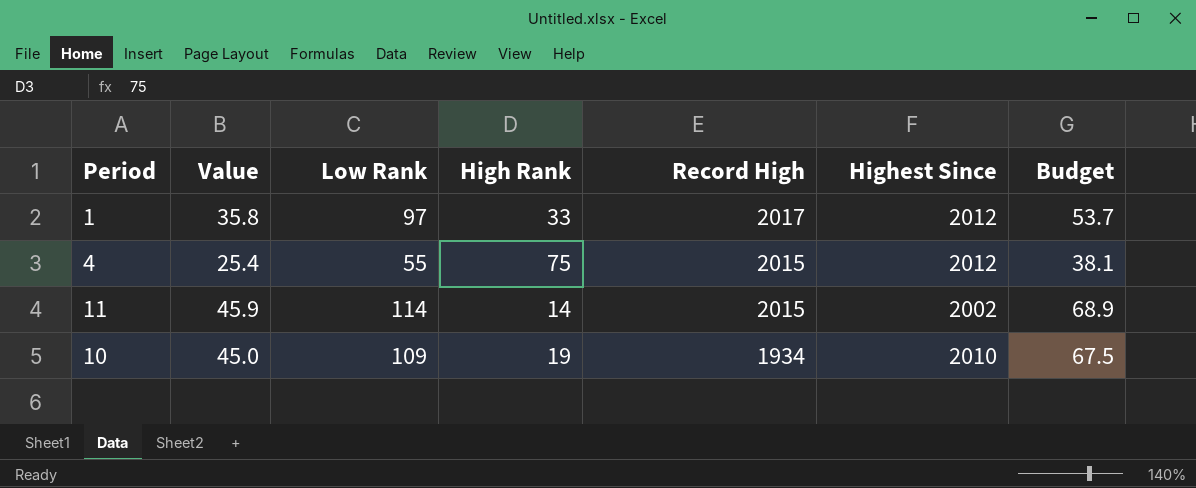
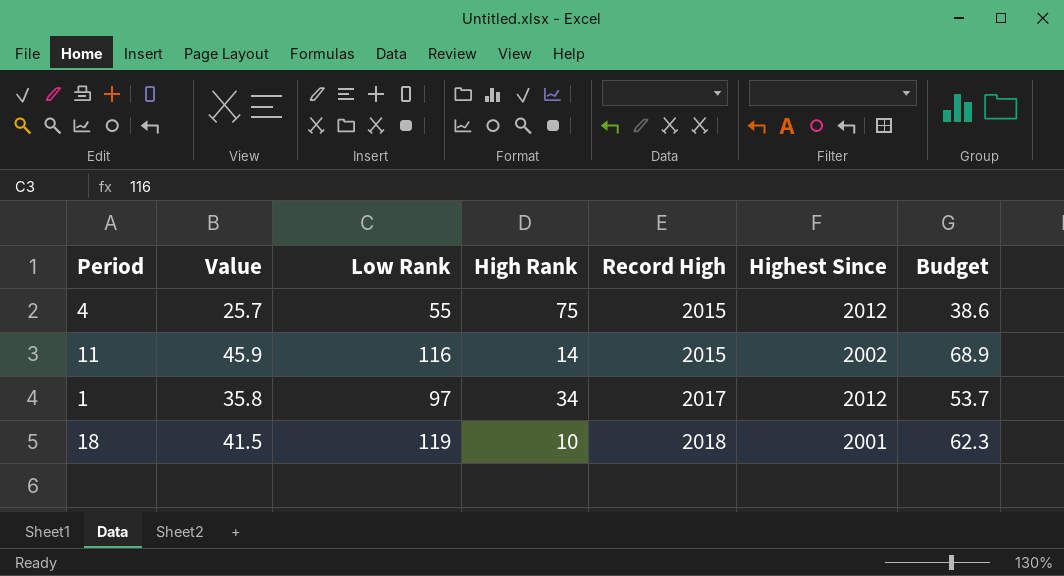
row order: Record High descending -> Record High ascending
row 10: 45.0 | 109 | 19 | 1934 | 2010 | 67.5 -> none
4 | Value: 25.4 -> 25.7
4 | Budget: 38.1 -> 38.6
11 | Low Rank: 114 -> 116
1 | High Rank: 33 -> 34
row 18: none -> 41.5 | 119 | 10 | 2018 | 2001 | 62.3

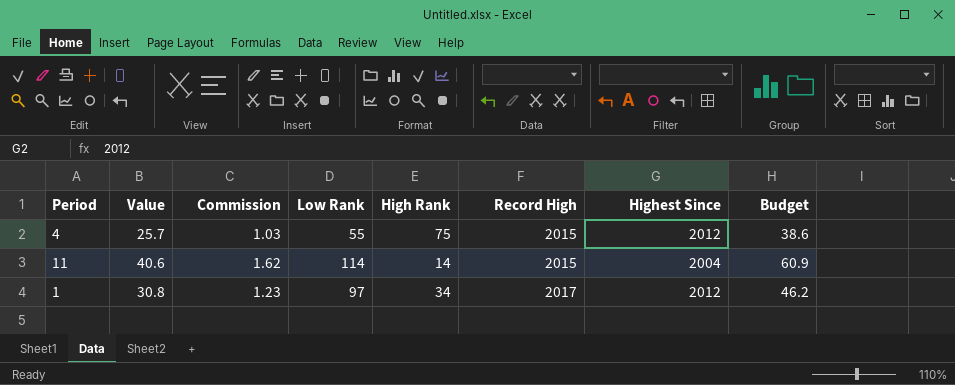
column Commission | formula: none -> [Value] * 0.04
row 18: 41.5 | 119 | 10 | 2018 | 2001 | 62.3 -> none
11 | Value: 45.9 -> 40.6
11 | Low Rank: 116 -> 114
11 | Highest Since: 2002 -> 2004
11 | Budget: 68.9 -> 60.9
1 | Value: 35.8 -> 30.8
1 | Budget: 53.7 -> 46.2

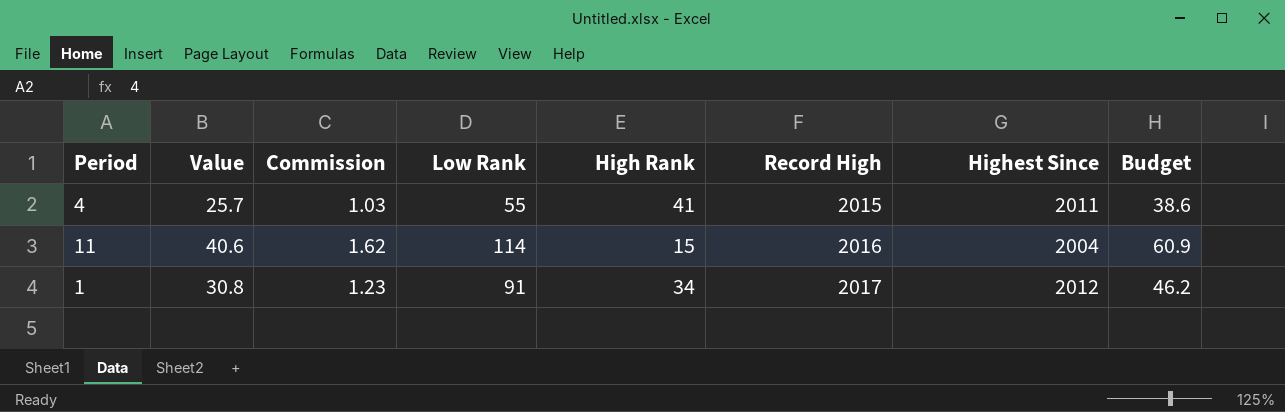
4 | High Rank: 75 -> 41
4 | Highest Since: 2012 -> 2011
11 | High Rank: 14 -> 15
11 | Record High: 2015 -> 2016
1 | Low Rank: 97 -> 91

